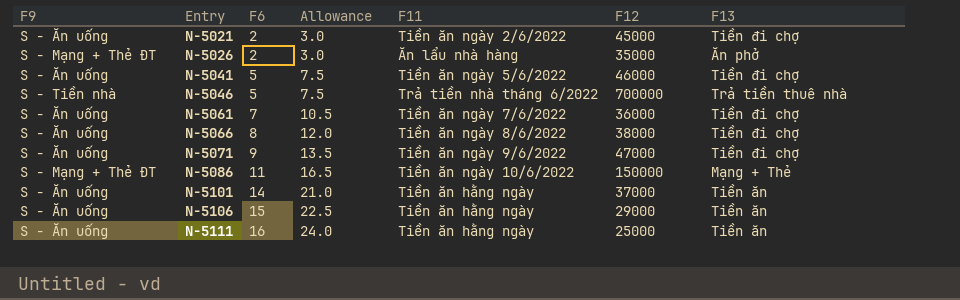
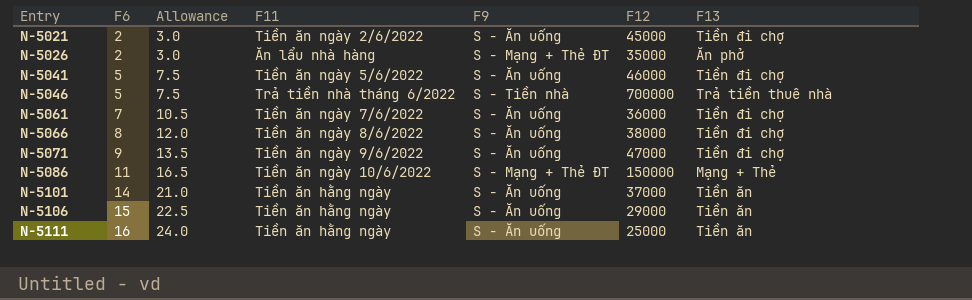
column F9 | position: 1 -> 5

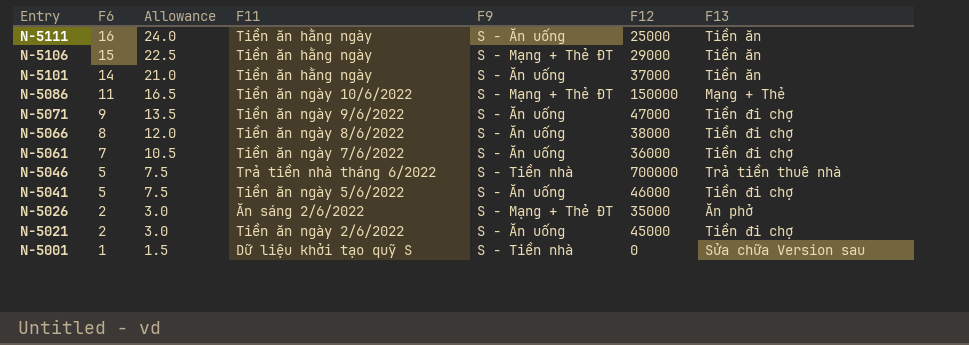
row order: Entry ascending -> Entry descending
N-5106 | F9: S - Ăn uống -> S - Mạng + Thẻ ĐT
N-5026 | F11: Ăn lẩu nhà hàng -> Ăn sáng 2/6/2022
row N-5001: none -> 1 | 1.5 | Dữ liệu khởi tạo quỹ S | S - Tiền nhà | 0 | Sửa chữa Version sau

